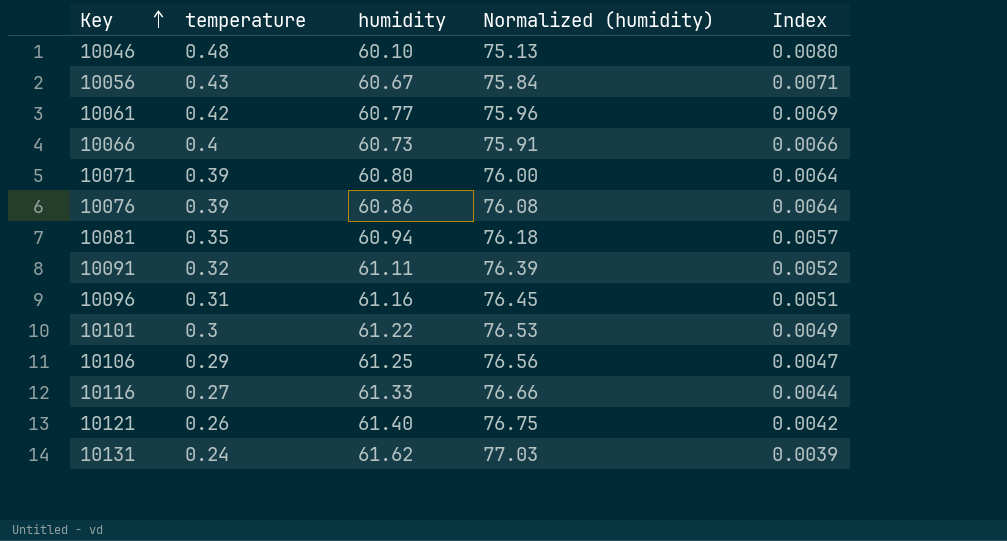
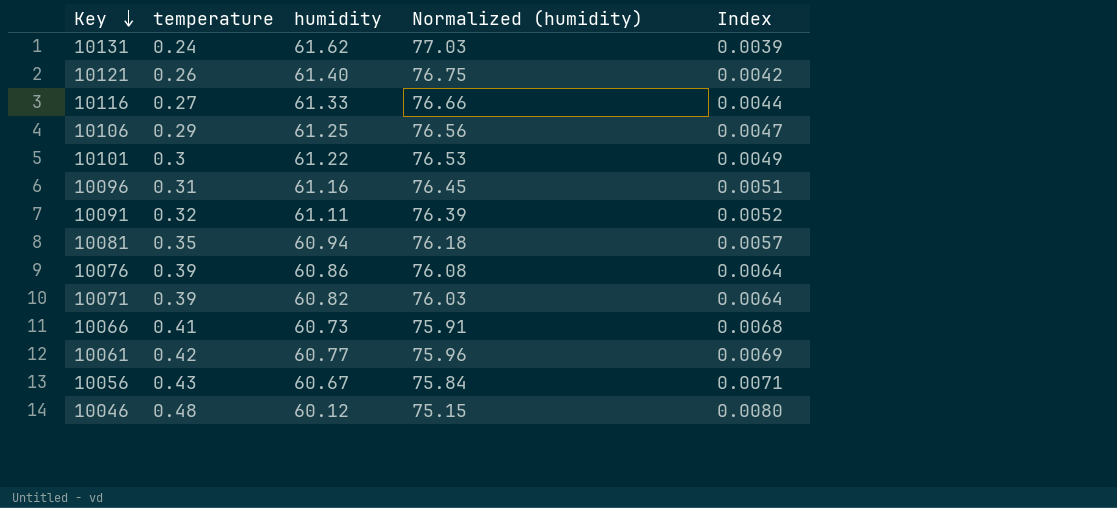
row order: Key ascending -> Key descending
10071 | humidity: 60.80 -> 60.82
10071 | Normalized (humidity): 76.00 -> 76.03
10066 | temperature: 0.4 -> 0.41
10066 | Index: 0.0066 -> 0.0068
10046 | humidity: 60.10 -> 60.12
10046 | Normalized (humidity): 75.13 -> 75.15

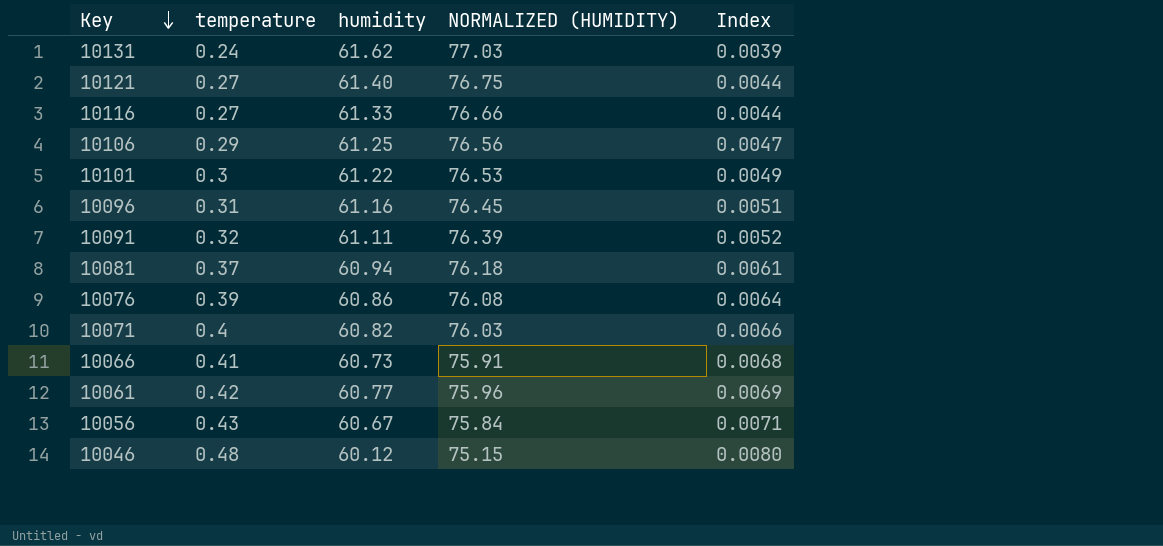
column name: Normalized (humidity) -> NORMALIZED (HUMIDITY)
10121 | temperature: 0.26 -> 0.27
10121 | Index: 0.0042 -> 0.0044
10081 | temperature: 0.35 -> 0.37
10081 | Index: 0.0057 -> 0.0061
10071 | temperature: 0.39 -> 0.4
10071 | Index: 0.0064 -> 0.0066

